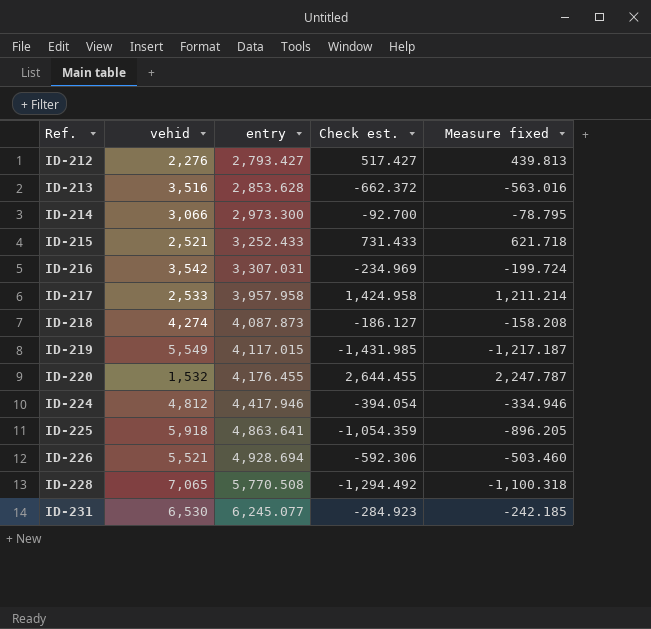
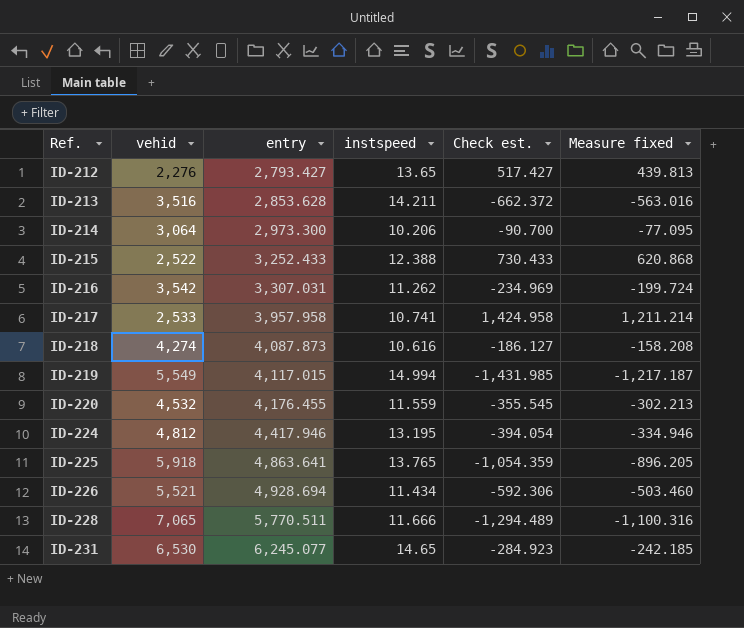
column instspeed | position: none -> 4
ID-214 | vehid: 3,066 -> 3,064
ID-214 | Check est.: -92.700 -> -90.700
ID-214 | Measure fixed: -78.795 -> -77.095
ID-215 | vehid: 2,521 -> 2,522
ID-215 | Check est.: 731.433 -> 730.433
ID-215 | Measure fixed: 621.718 -> 620.868
ID-220 | vehid: 1,532 -> 4,532
ID-220 | Check est.: 2,644.455 -> -355.545
ID-220 | Measure fixed: 2,247.787 -> -302.213
ID-228 | entry: 5,770.508 -> 5,770.511
ID-228 | Check est.: -1,294.492 -> -1,294.489
ID-228 | Measure fixed: -1,100.318 -> -1,100.316

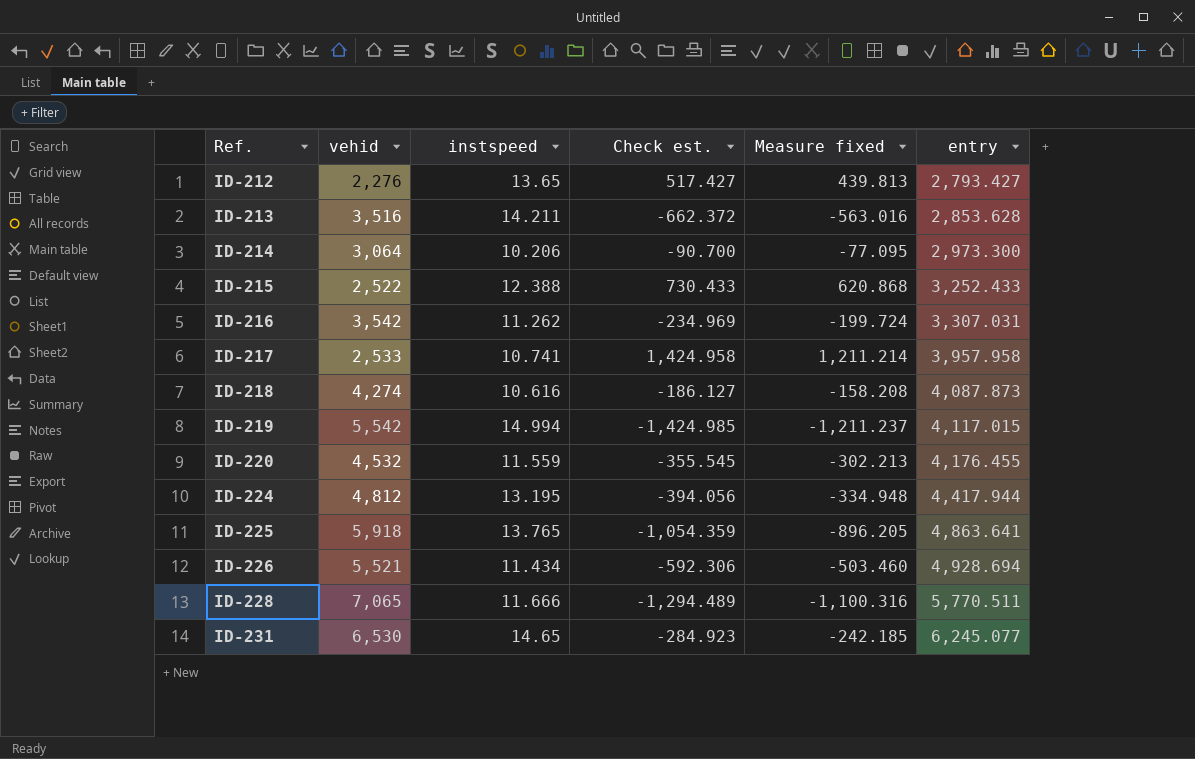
column entry | position: 3 -> 6
ID-219 | vehid: 5,549 -> 5,542
ID-219 | Check est.: -1,431.985 -> -1,424.985
ID-219 | Measure fixed: -1,217.187 -> -1,211.237
ID-224 | Check est.: -394.054 -> -394.056
ID-224 | Measure fixed: -334.946 -> -334.948
ID-224 | entry: 4,417.946 -> 4,417.944

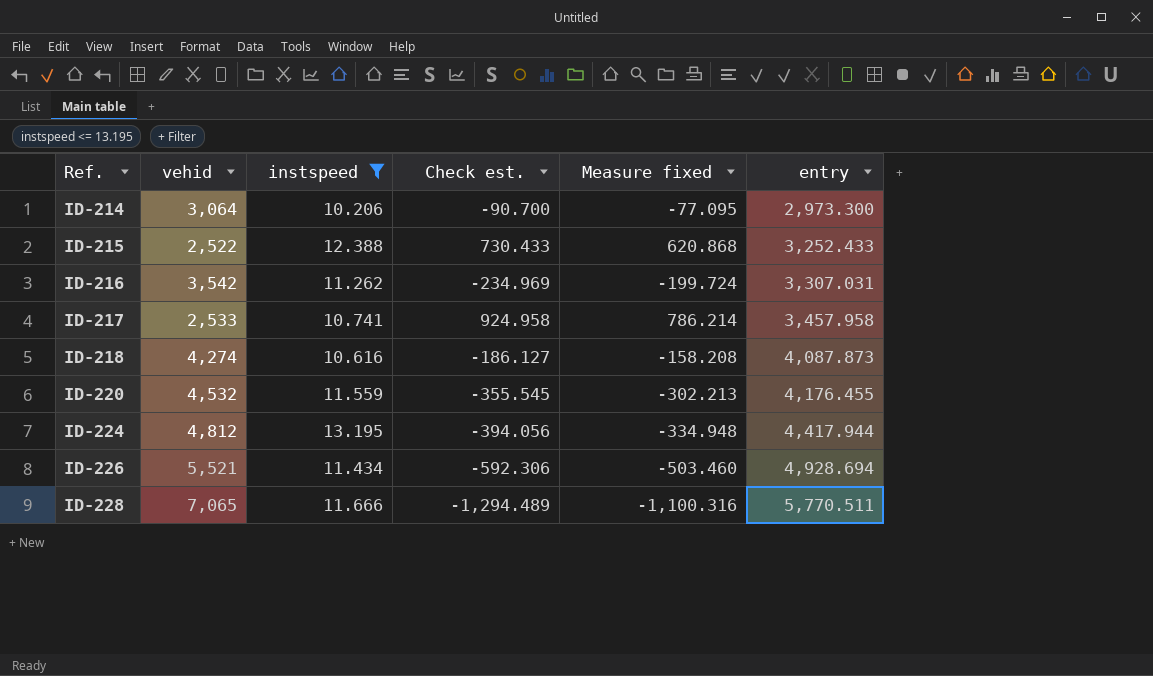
filter: none -> instspeed <= 13.195
ID-217 | Check est.: 1,424.958 -> 924.958
ID-217 | Measure fixed: 1,211.214 -> 786.214
ID-217 | entry: 3,957.958 -> 3,457.958

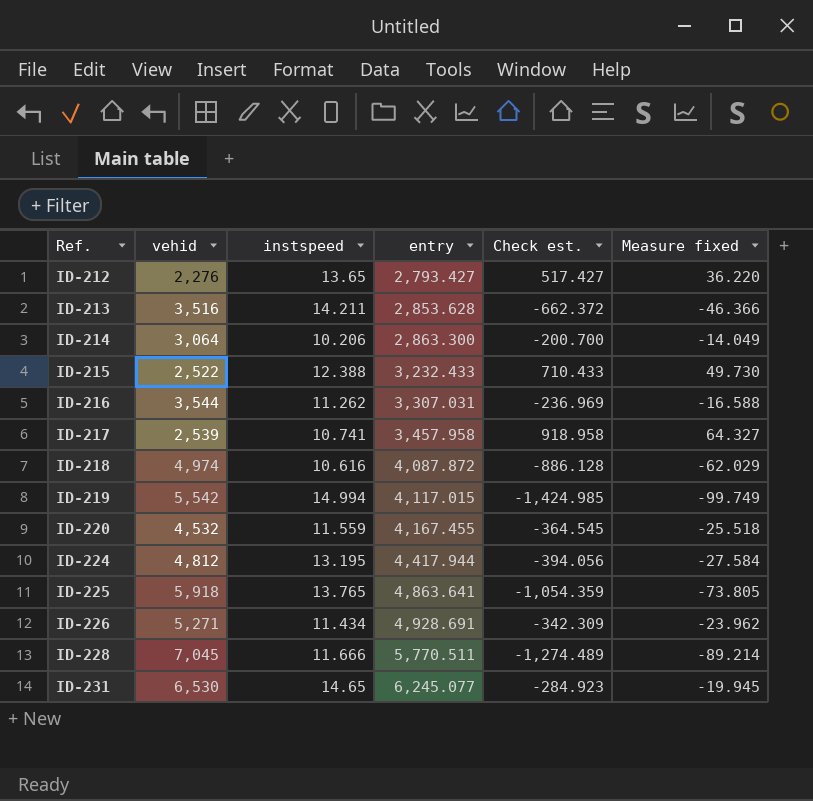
filter: instspeed <= 13.195 -> none
column entry | position: 6 -> 4
column Measure fixed | formula: [Check est.] * 0.85 -> [Check est.] * 0.07
ID-214 | entry: 2,973.300 -> 2,863.300
ID-214 | Check est.: -90.700 -> -200.700
ID-215 | entry: 3,252.433 -> 3,232.433
ID-215 | Check est.: 730.433 -> 710.433
ID-216 | vehid: 3,542 -> 3,544
ID-216 | Check est.: -234.969 -> -236.969
ID-217 | vehid: 2,533 -> 2,539
ID-217 | Check est.: 924.958 -> 918.958
ID-218 | vehid: 4,274 -> 4,974
ID-218 | entry: 4,087.873 -> 4,087.872
ID-218 | Check est.: -186.127 -> -886.128
ID-220 | entry: 4,176.455 -> 4,167.455
ID-220 | Check est.: -355.545 -> -364.545
ID-226 | vehid: 5,521 -> 5,271
ID-226 | entry: 4,928.694 -> 4,928.691
ID-226 | Check est.: -592.306 -> -342.309
ID-228 | vehid: 7,065 -> 7,045
ID-228 | Check est.: -1,294.489 -> -1,274.489

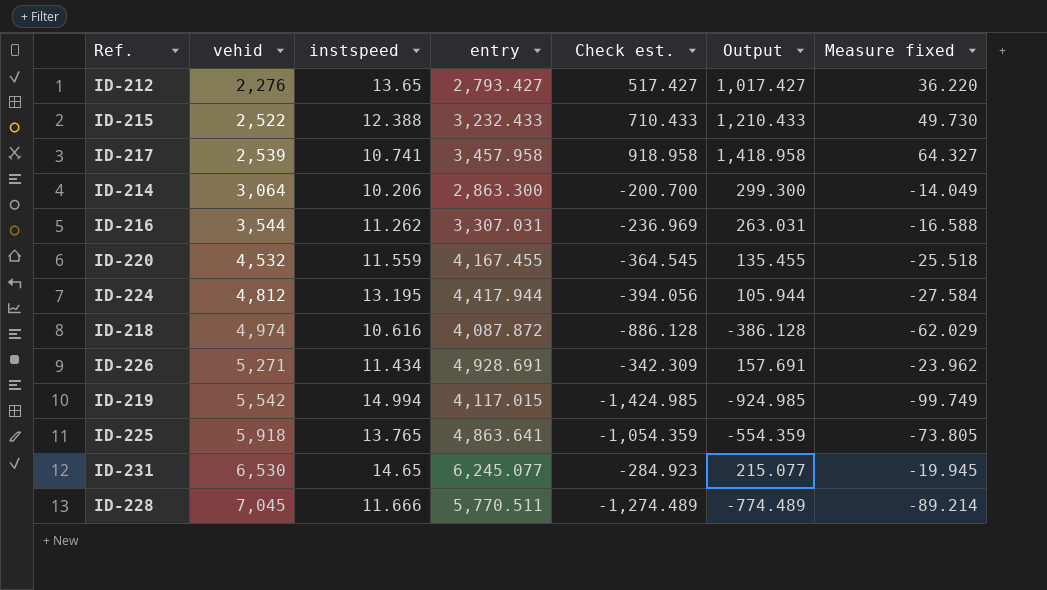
row order: Ref. ascending -> vehid ascending
column Output | formula: none -> [Check est.] + 500
row ID-213: 3,516 | 14.211 | 2,853.628 | -662.372 | -46.366 -> none

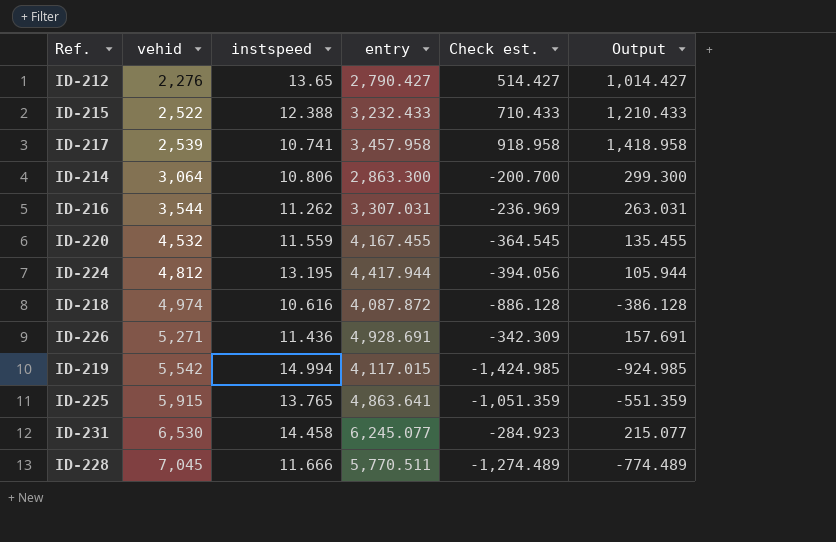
column Measure fixed | formula: [Check est.] * 0.07 -> none
ID-212 | entry: 2,793.427 -> 2,790.427
ID-212 | Check est.: 517.427 -> 514.427
ID-212 | Output: 1,017.427 -> 1,014.427
ID-214 | instspeed: 10.206 -> 10.806
ID-226 | instspeed: 11.434 -> 11.436
ID-225 | vehid: 5,918 -> 5,915
ID-225 | Check est.: -1,054.359 -> -1,051.359
ID-225 | Output: -554.359 -> -551.359
ID-231 | instspeed: 14.65 -> 14.458

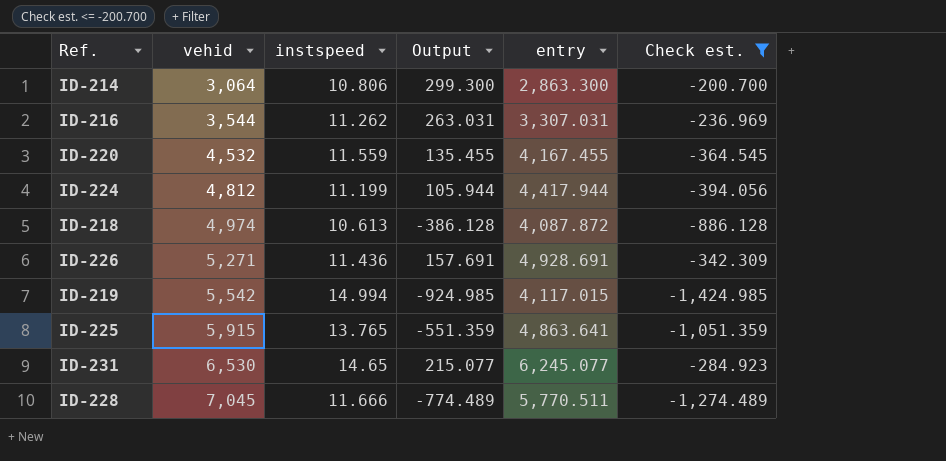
filter: none -> Check est. <= -200.700
column Output | position: 6 -> 4
ID-224 | instspeed: 13.195 -> 11.199
ID-218 | instspeed: 10.616 -> 10.613
ID-231 | instspeed: 14.458 -> 14.65

